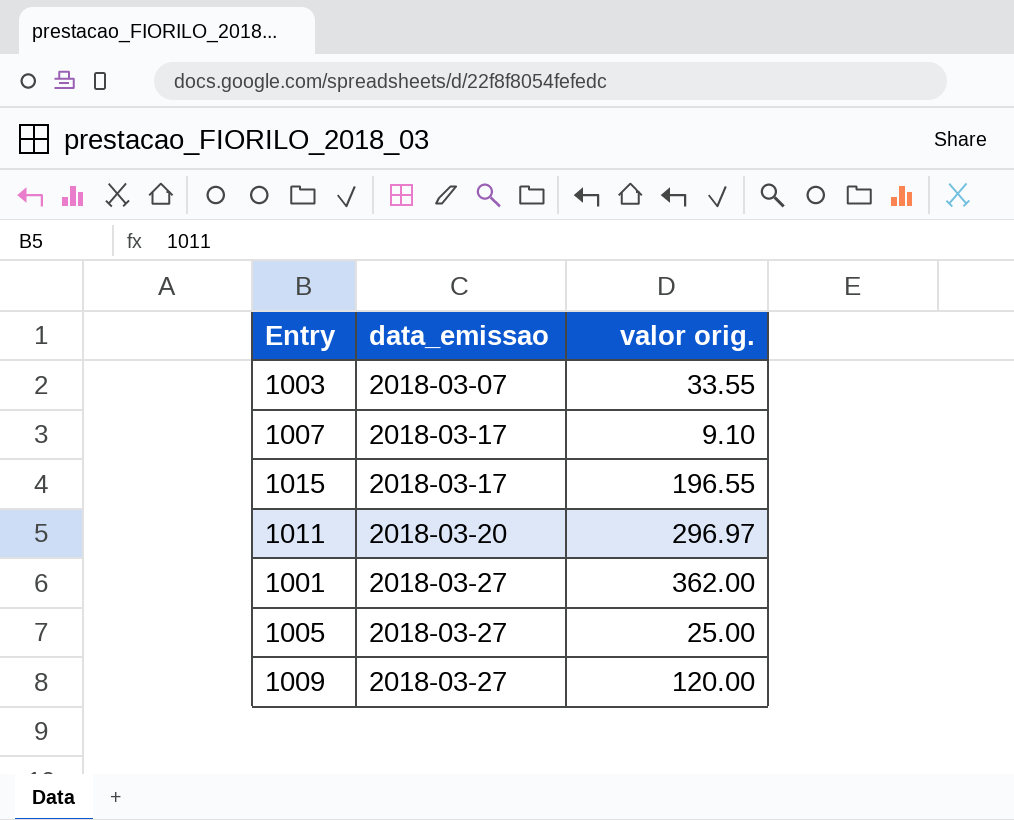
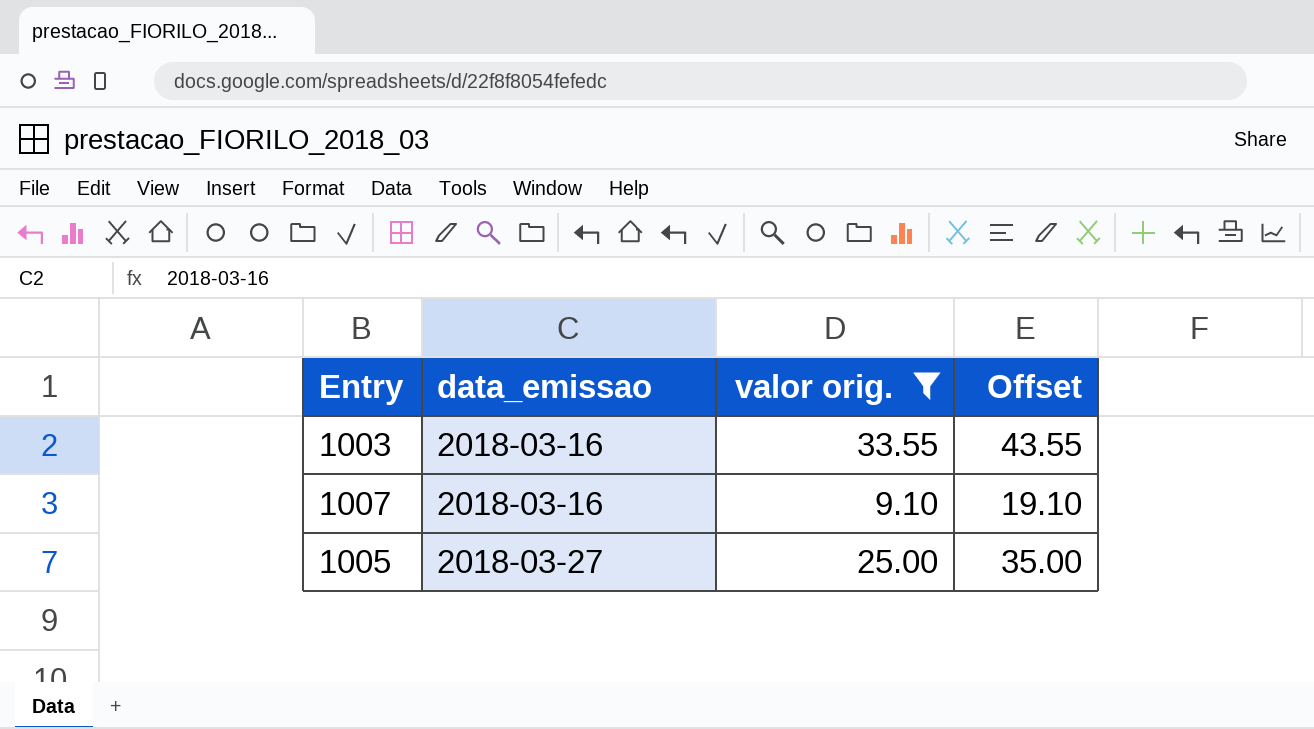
filter: none -> valor orig. <= 33.55
column Offset | formula: none -> [valor orig.] + 10
1003 | data_emissao: 2018-03-07 -> 2018-03-16
1007 | data_emissao: 2018-03-17 -> 2018-03-16

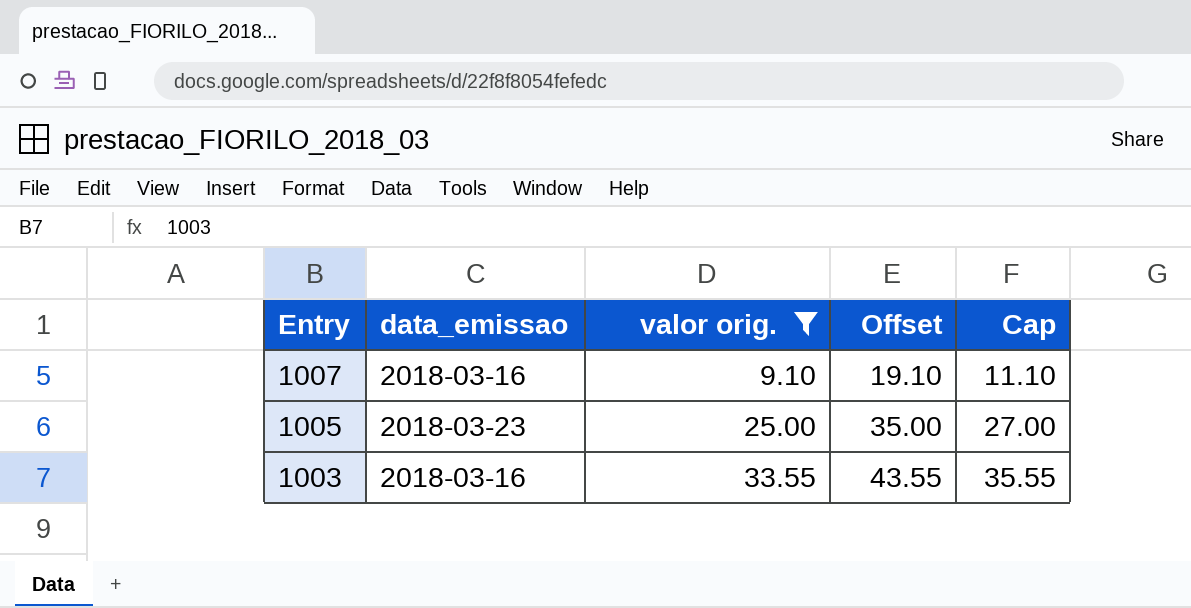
row order: data_emissao ascending -> Entry descending
column Cap | formula: none -> [valor orig.] + 2
1005 | data_emissao: 2018-03-27 -> 2018-03-23

